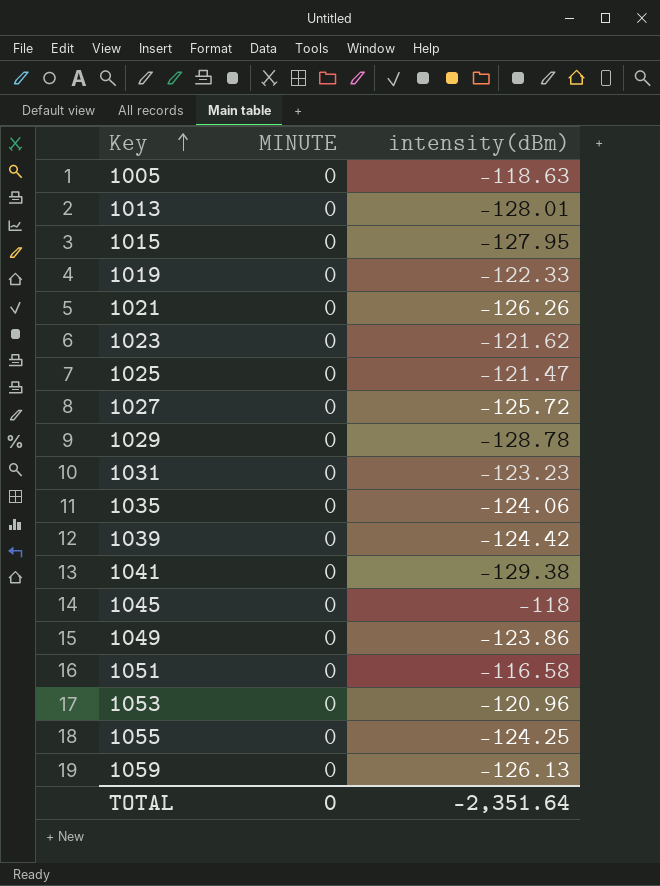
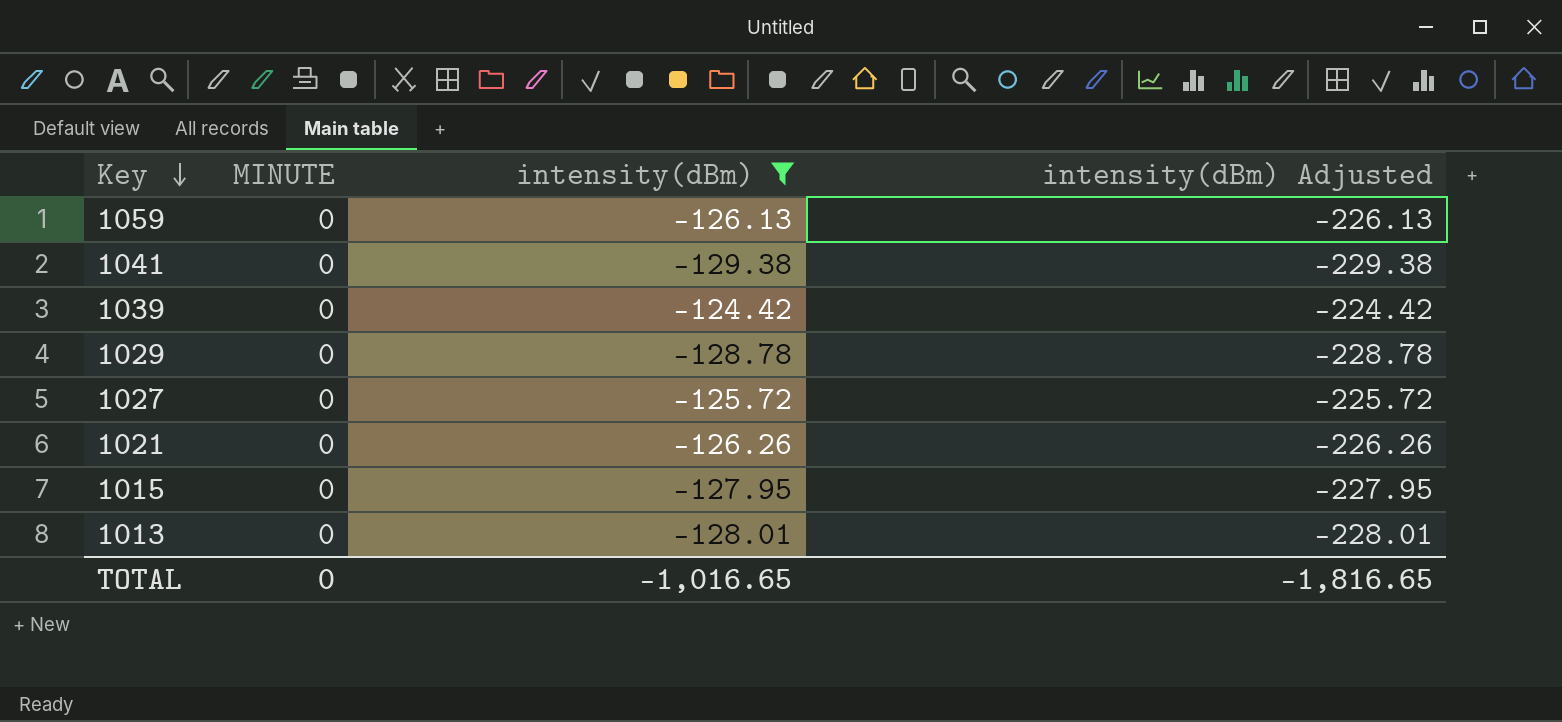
filter: none -> intensity(dBm) <= -124.42
row order: Key ascending -> Key descending
column intensity(dBm) Adjusted | formula: none -> [intensity(dBm)] - 100
TOTAL | intensity(dBm): -2,351.64 -> -1,016.65

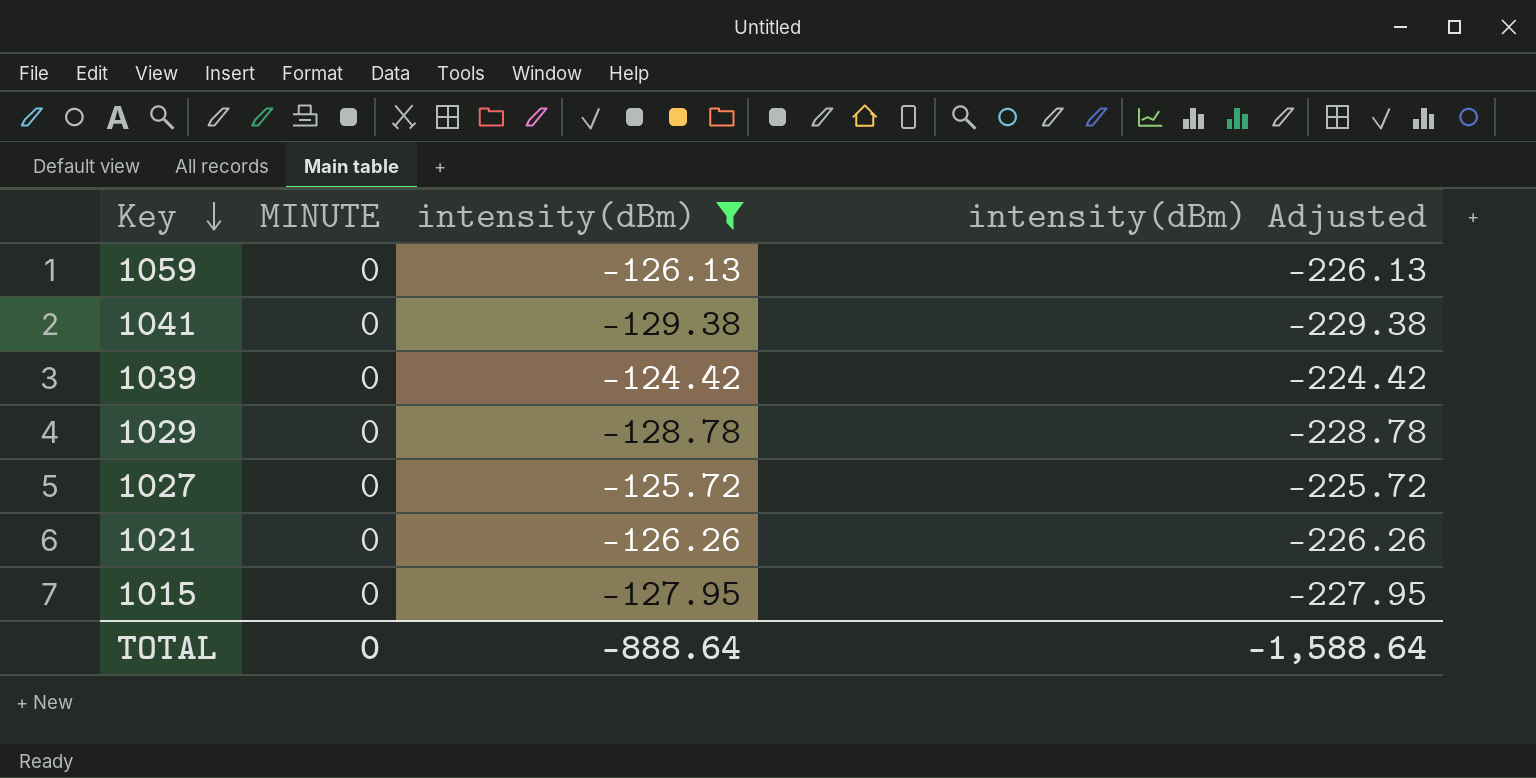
row 1013: 0 | -128.01 | -228.01 -> none
TOTAL | intensity(dBm): -1,016.65 -> -888.64
TOTAL | intensity(dBm) Adjusted: -1,816.65 -> -1,588.64

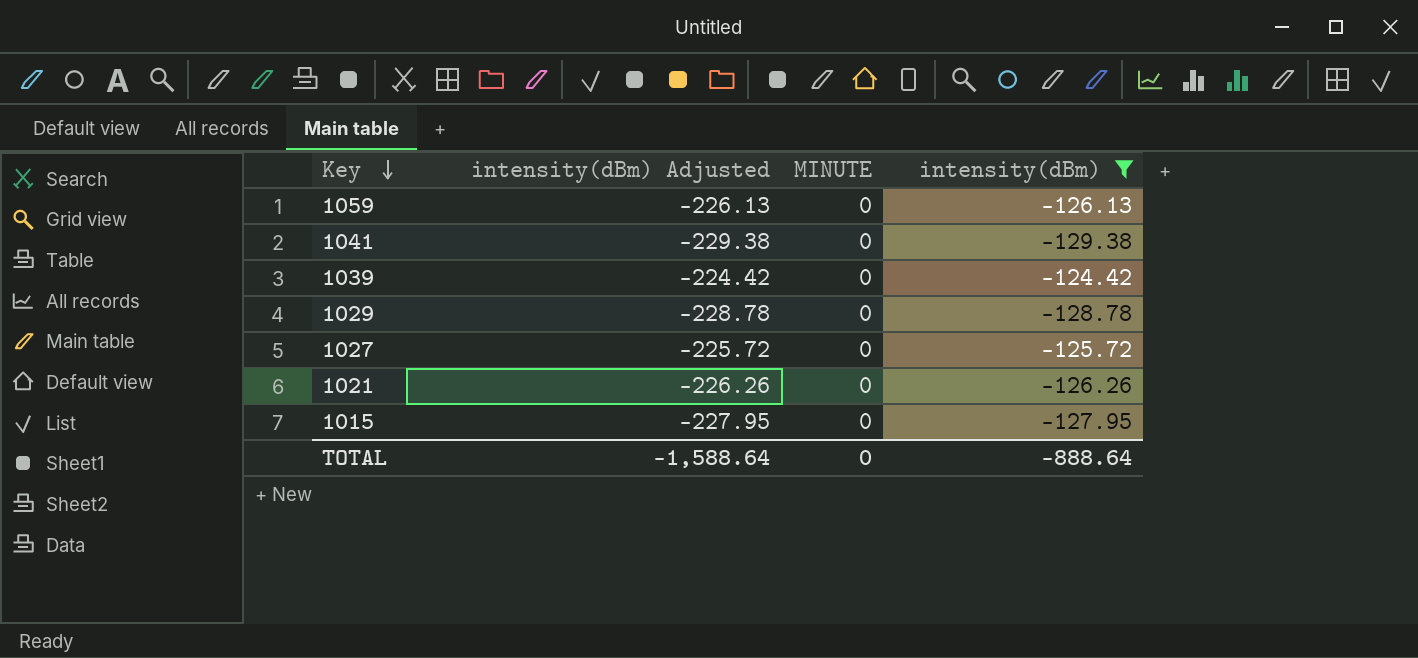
column intensity(dBm) Adjusted | position: 4 -> 2

